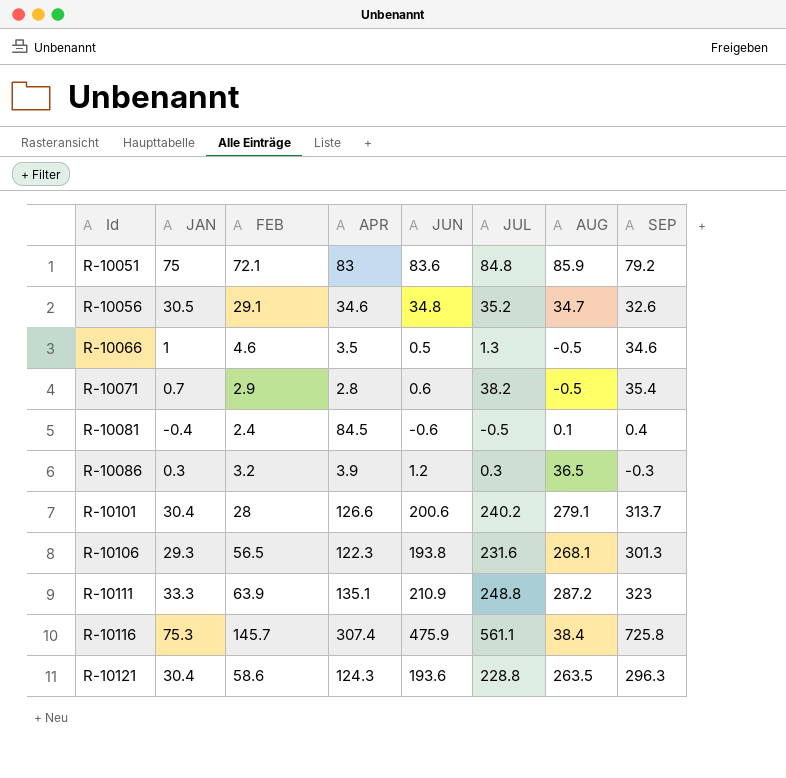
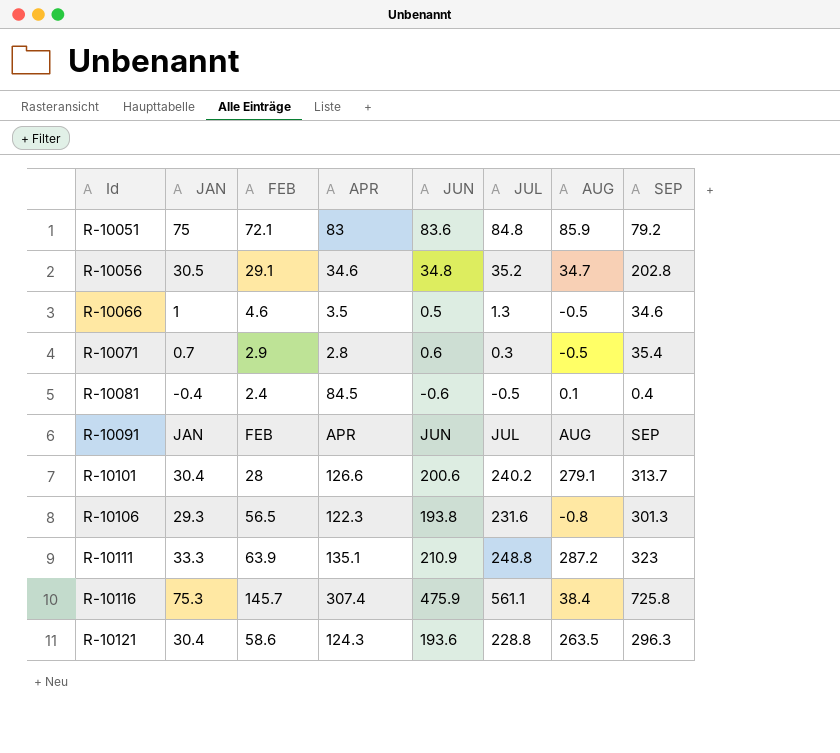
row R-10086: 0.3 | 3.2 | 3.9 | 1.2 | 0.3 | 36.5 | -0.3 -> none
R-10056 | SEP: 32.6 -> 202.8
R-10071 | JUL: 38.2 -> 0.3
row R-10091: none -> JAN | FEB | APR | JUN | JUL | AUG | SEP
R-10106 | AUG: 268.1 -> -0.8

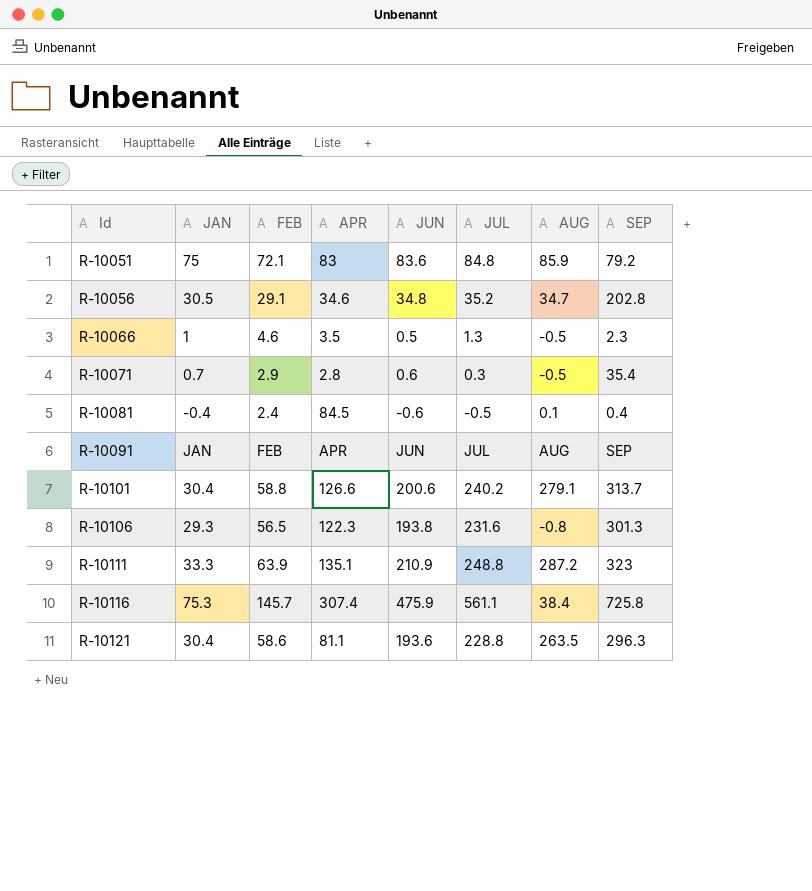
R-10066 | SEP: 34.6 -> 2.3
R-10101 | FEB: 28 -> 58.8
R-10121 | APR: 124.3 -> 81.1

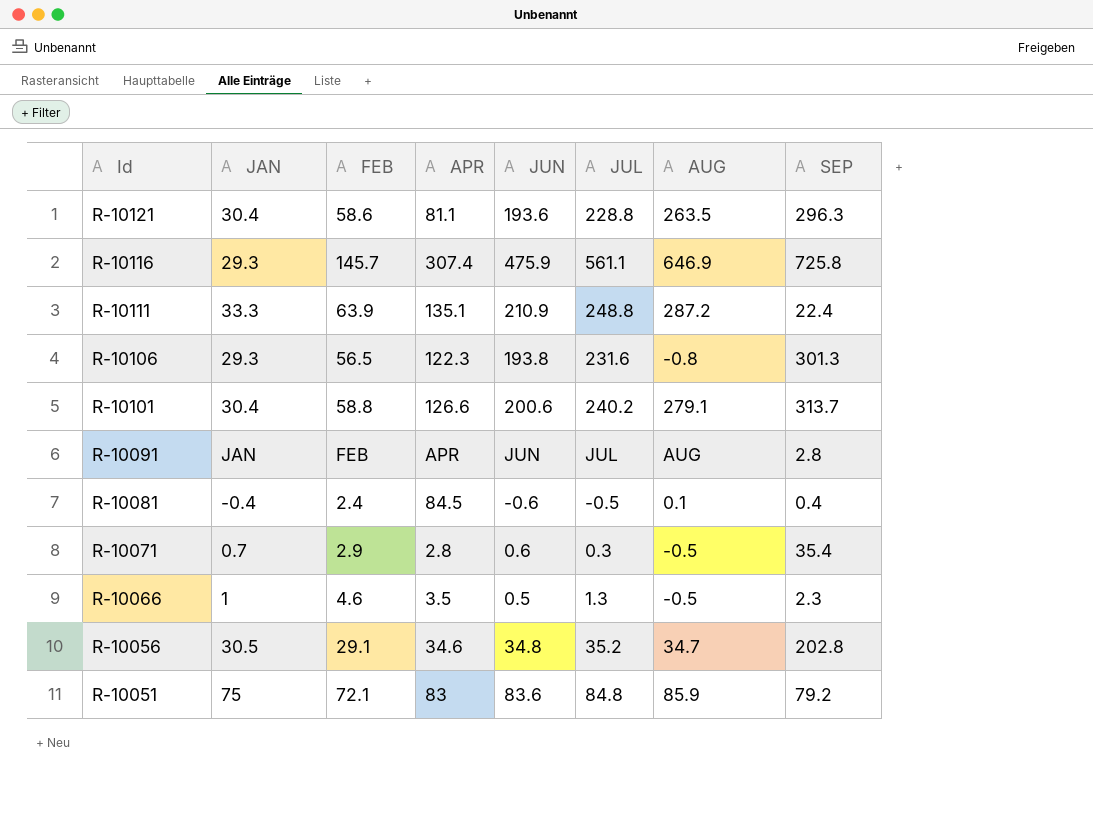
row order: Id ascending -> Id descending
R-10116 | JAN: 75.3 -> 29.3
R-10116 | AUG: 38.4 -> 646.9
R-10111 | SEP: 323 -> 22.4
R-10091 | SEP: SEP -> 2.8

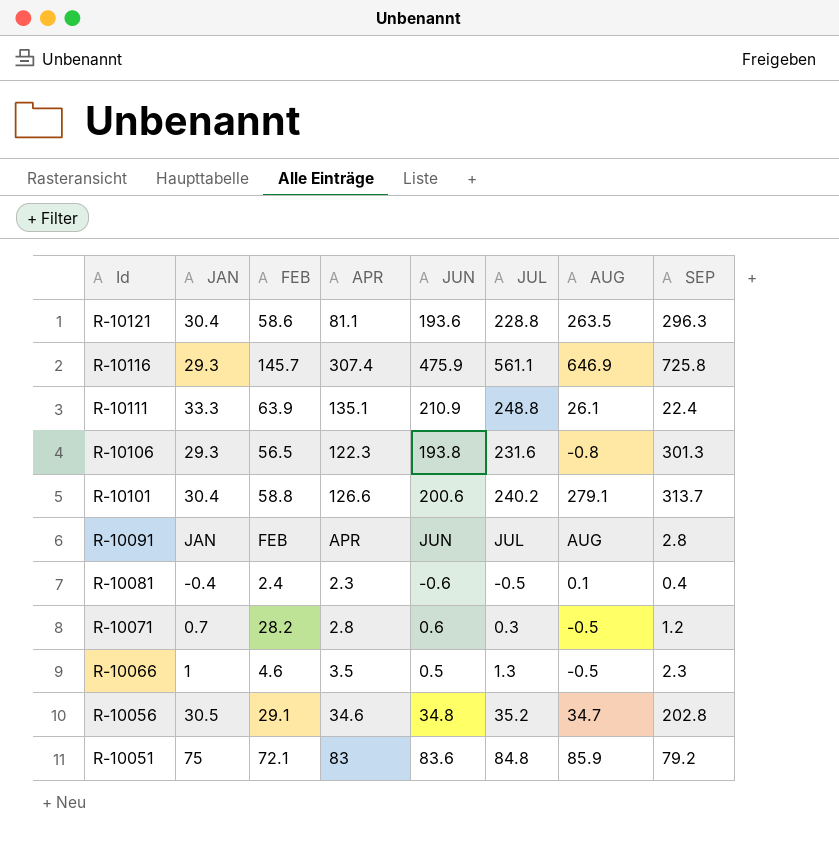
R-10111 | AUG: 287.2 -> 26.1
R-10081 | APR: 84.5 -> 2.3
R-10071 | FEB: 2.9 -> 28.2
R-10071 | SEP: 35.4 -> 1.2

